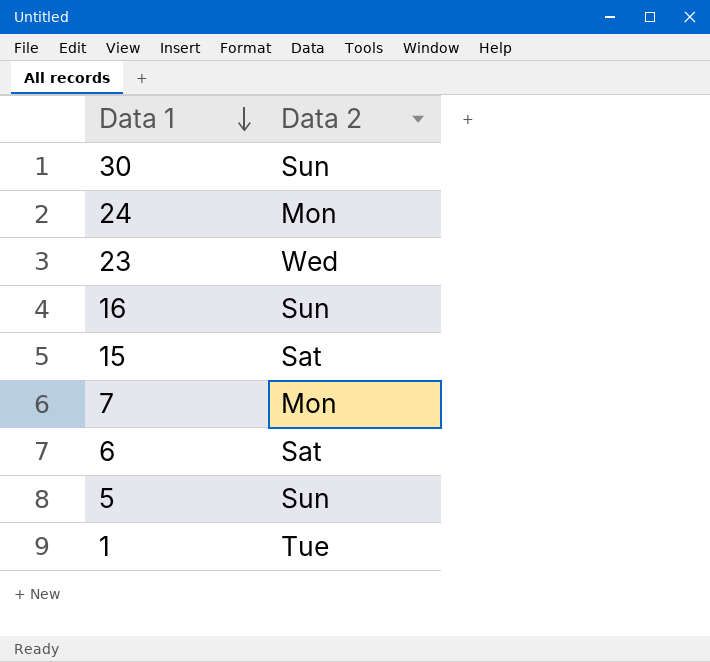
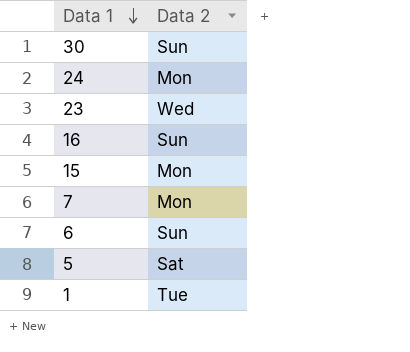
15 | Data 2: Sat -> Mon
6 | Data 2: Sat -> Sun
5 | Data 2: Sun -> Sat

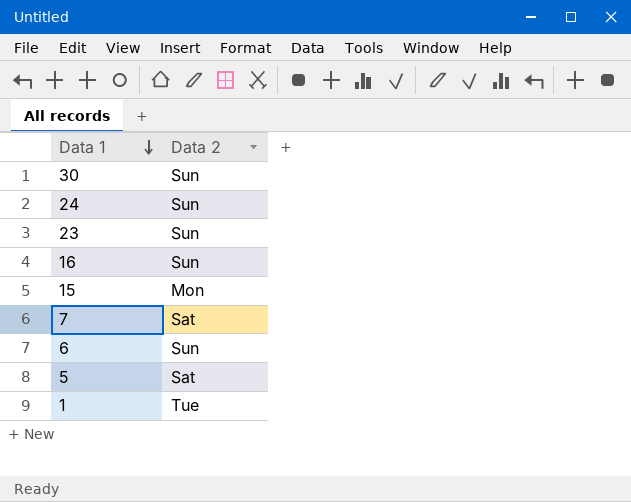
24 | Data 2: Mon -> Sun
23 | Data 2: Wed -> Sun
7 | Data 2: Mon -> Sat

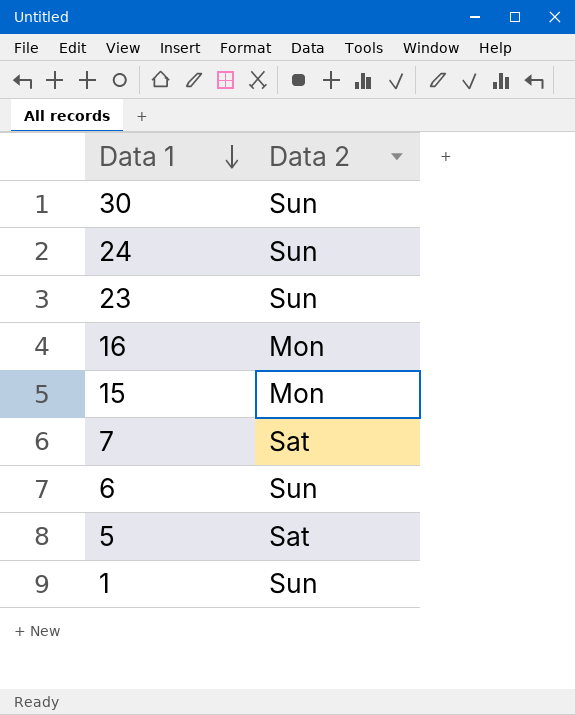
16 | Data 2: Sun -> Mon
1 | Data 2: Tue -> Sun

